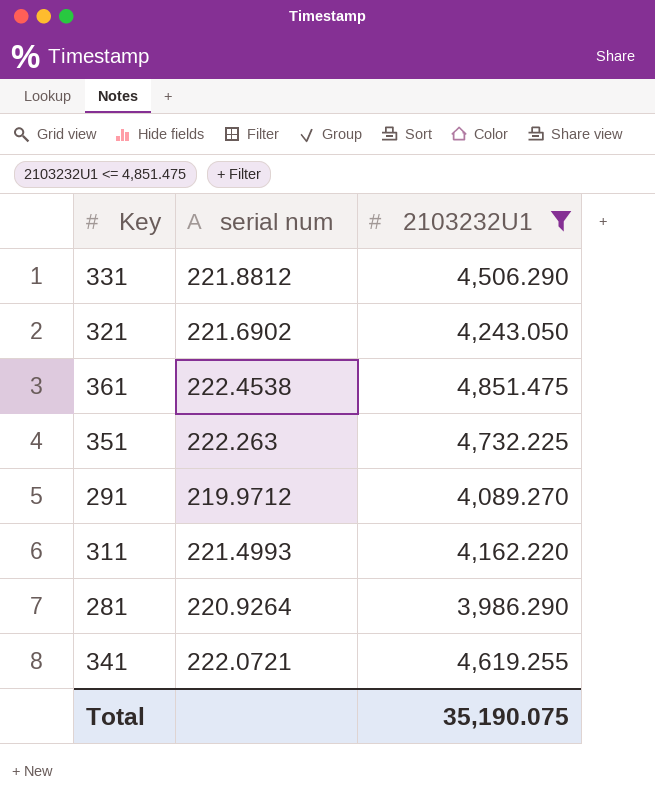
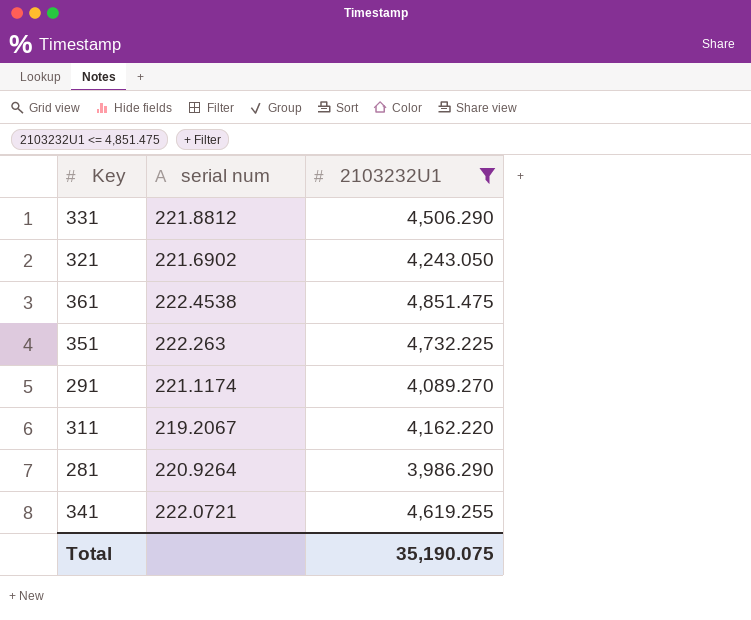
291 | serial num: 219.9712 -> 221.1174
311 | serial num: 221.4993 -> 219.2067

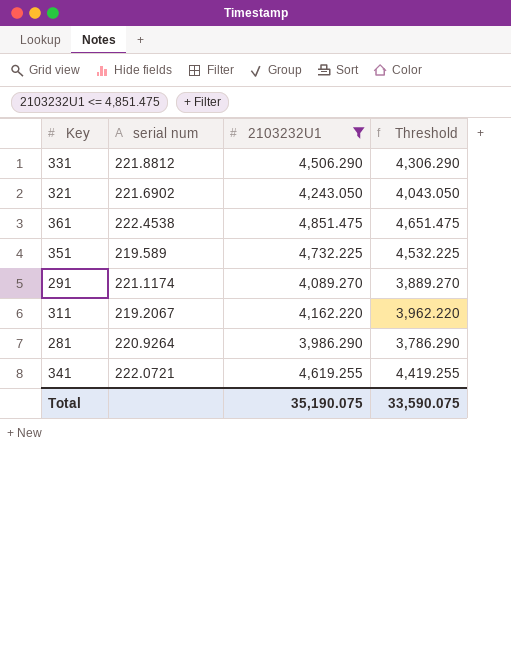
column Threshold | formula: none -> [2103232U1] - 200
351 | serial num: 222.263 -> 219.589

